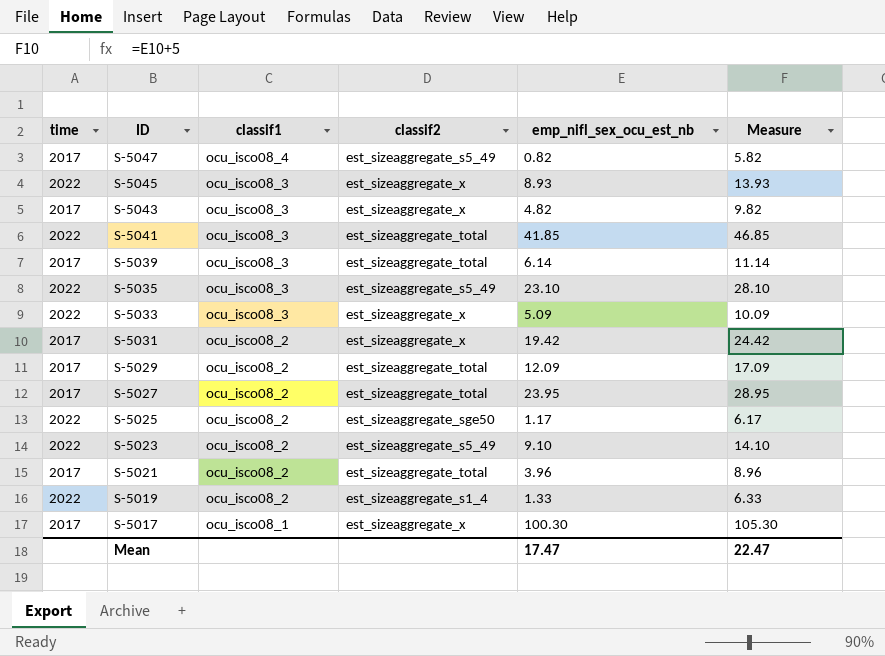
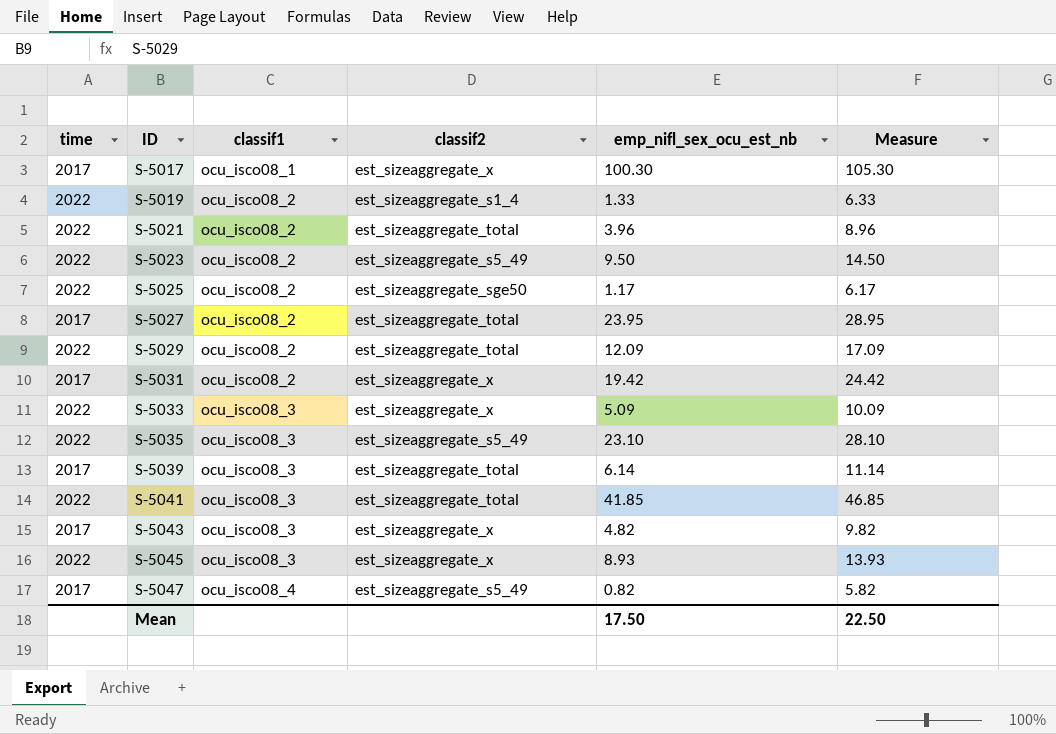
row order: ID descending -> ID ascending
S-5021 | time: 2017 -> 2022
S-5023 | emp_nifl_sex_ocu_est_nb: 9.10 -> 9.50
S-5023 | Measure: 14.10 -> 14.50
S-5029 | time: 2017 -> 2022
Mean | emp_nifl_sex_ocu_est_nb: 17.47 -> 17.50
Mean | Measure: 22.47 -> 22.50

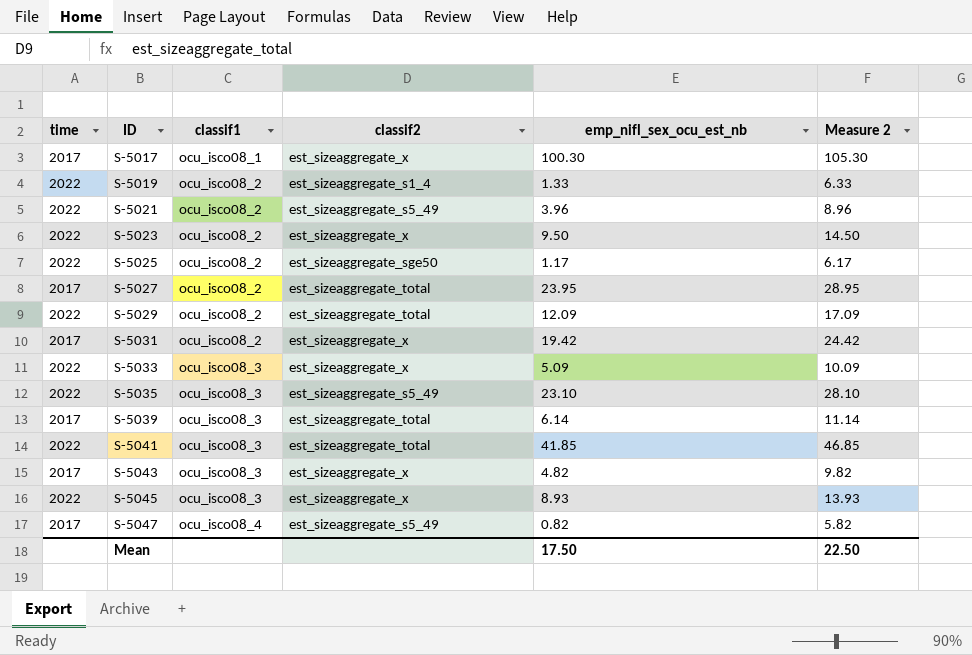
column name: Measure -> Measure 2
S-5021 | classif2: est_sizeaggregate_total -> est_sizeaggregate_s5_49
S-5023 | classif2: est_sizeaggregate_s5_49 -> est_sizeaggregate_x

